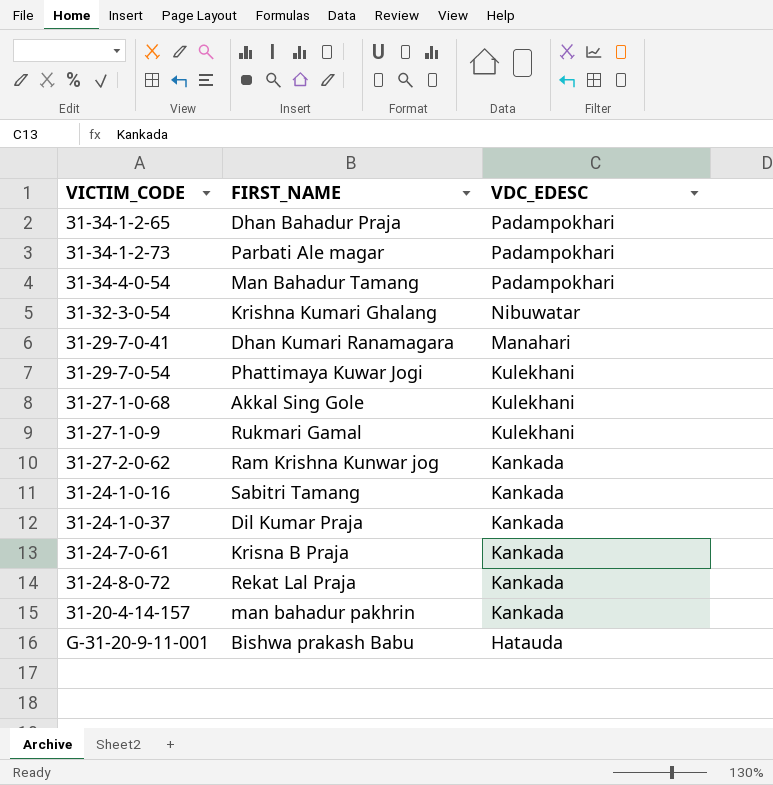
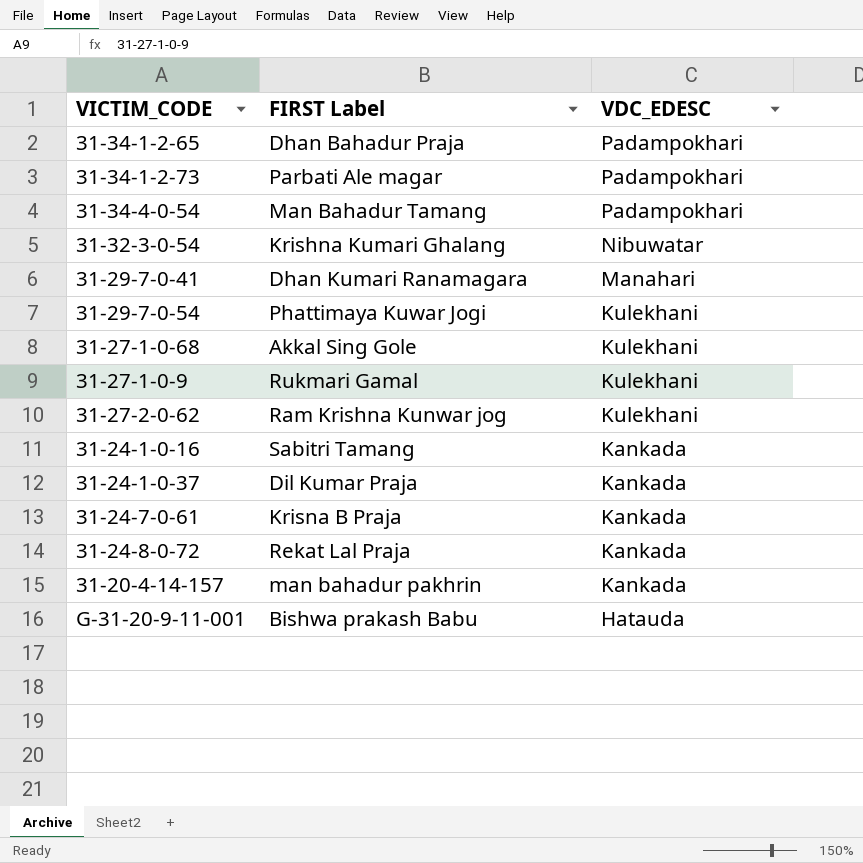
column name: FIRST_NAME -> FIRST Label
31-27-2-0-62 | VDC_EDESC: Kankada -> Kulekhani

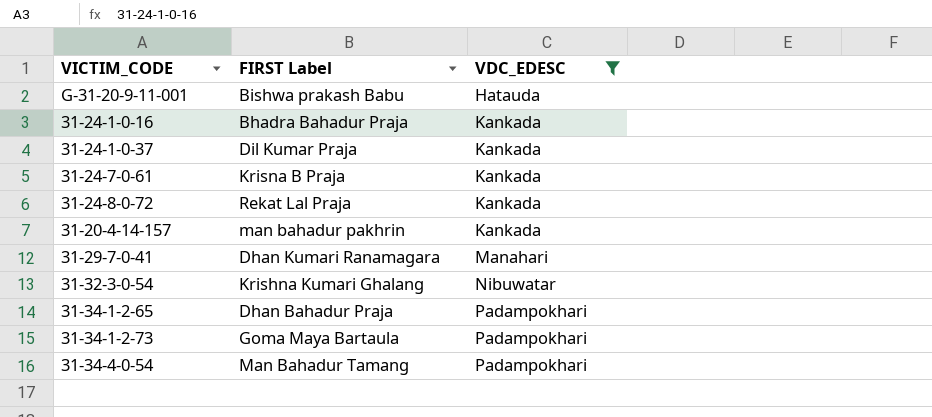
filter: none -> VDC_EDESC != Kulekhani
row order: VDC_EDESC descending -> VDC_EDESC ascending
31-24-1-0-16 | FIRST Label: Sabitri Tamang -> Bhadra Bahadur Praja
31-34-1-2-73 | FIRST Label: Parbati Ale magar -> Goma Maya Bartaula

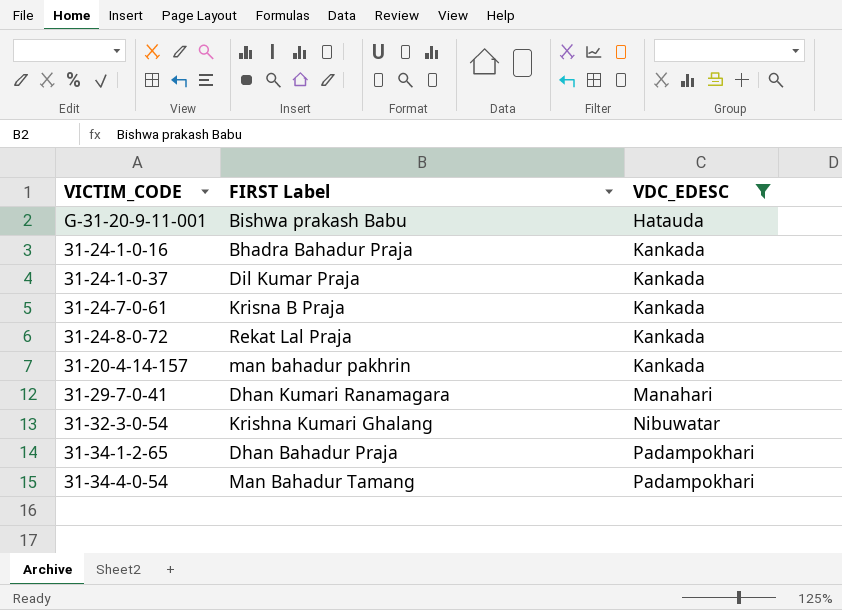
row 31-34-1-2-73: Goma Maya Bartaula | Padampokhari -> none

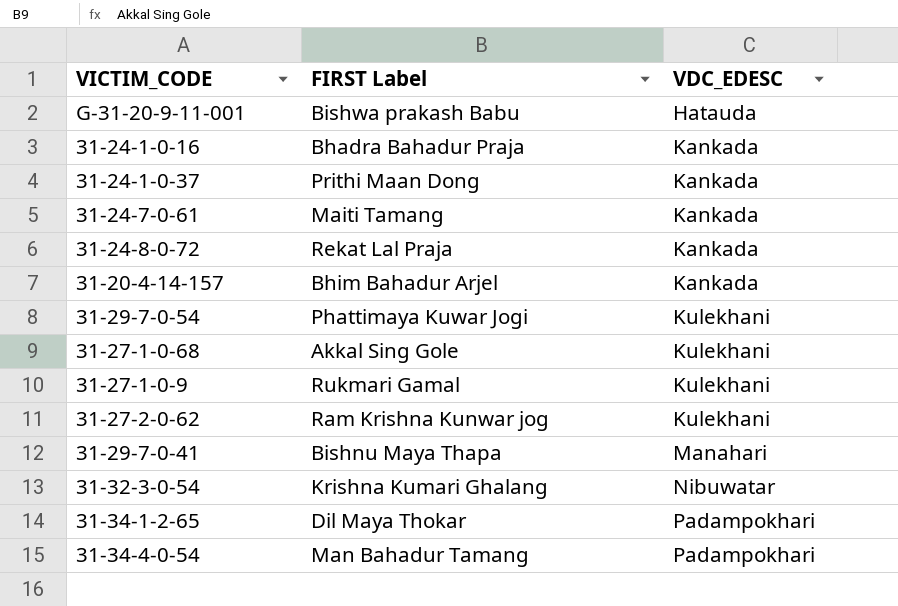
filter: VDC_EDESC != Kulekhani -> none
31-24-1-0-37 | FIRST Label: Dil Kumar Praja -> Prithi Maan Dong
31-24-7-0-61 | FIRST Label: Krisna B Praja -> Maiti Tamang
31-20-4-14-157 | FIRST Label: man bahadur pakhrin -> Bhim Bahadur Arjel
31-29-7-0-41 | FIRST Label: Dhan Kumari Ranamagara -> Bishnu Maya Thapa
31-34-1-2-65 | FIRST Label: Dhan Bahadur Praja -> Dil Maya Thokar

